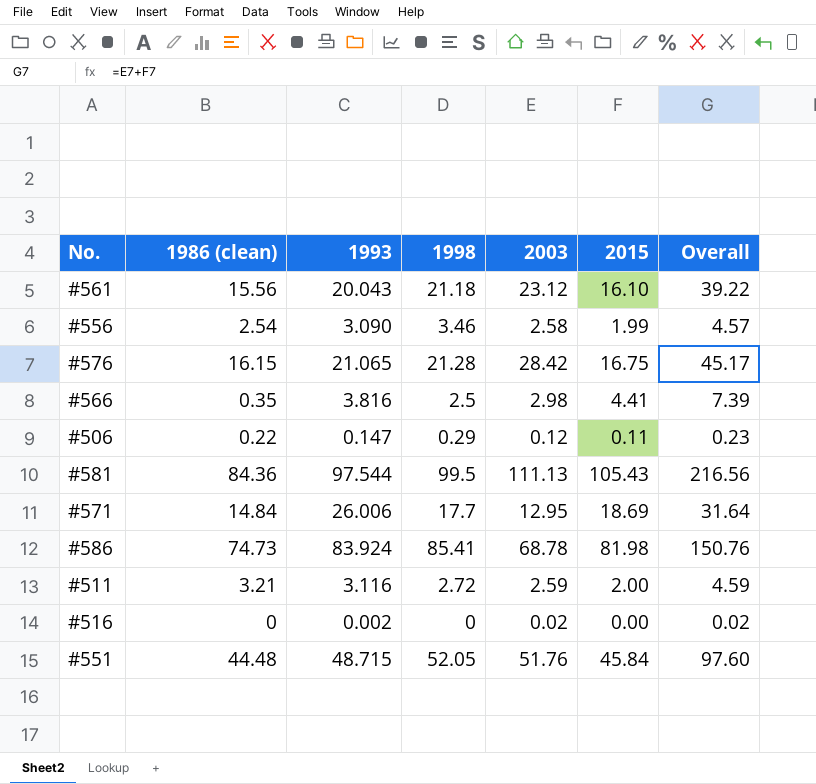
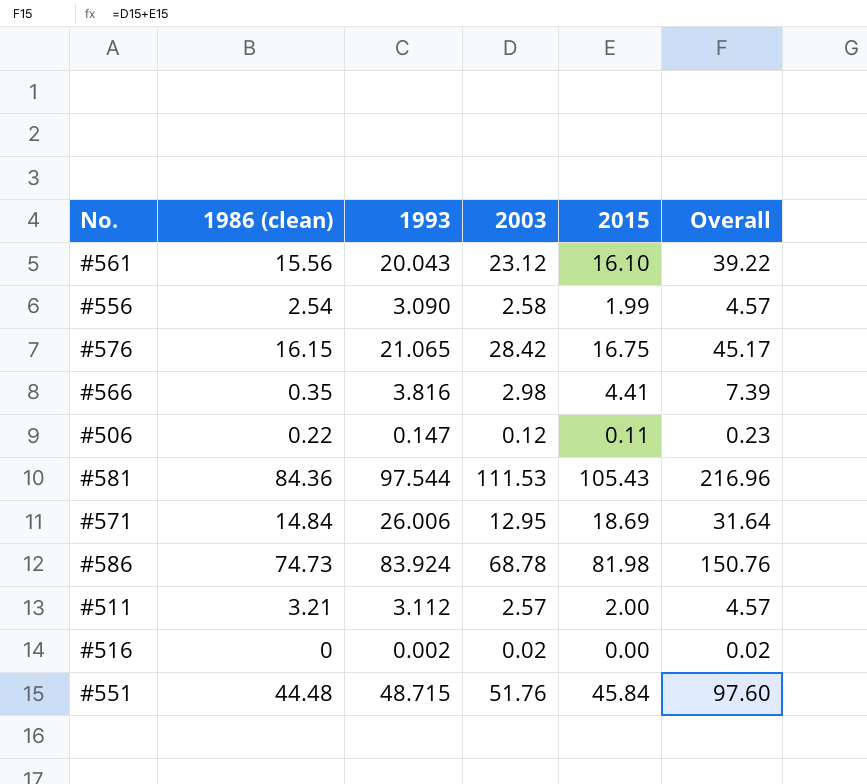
column 1998 | position: 4 -> none
#581 | 2003: 111.13 -> 111.53
#581 | Overall: 216.56 -> 216.96
#511 | 1993: 3.116 -> 3.112
#511 | 2003: 2.59 -> 2.57
#511 | Overall: 4.59 -> 4.57

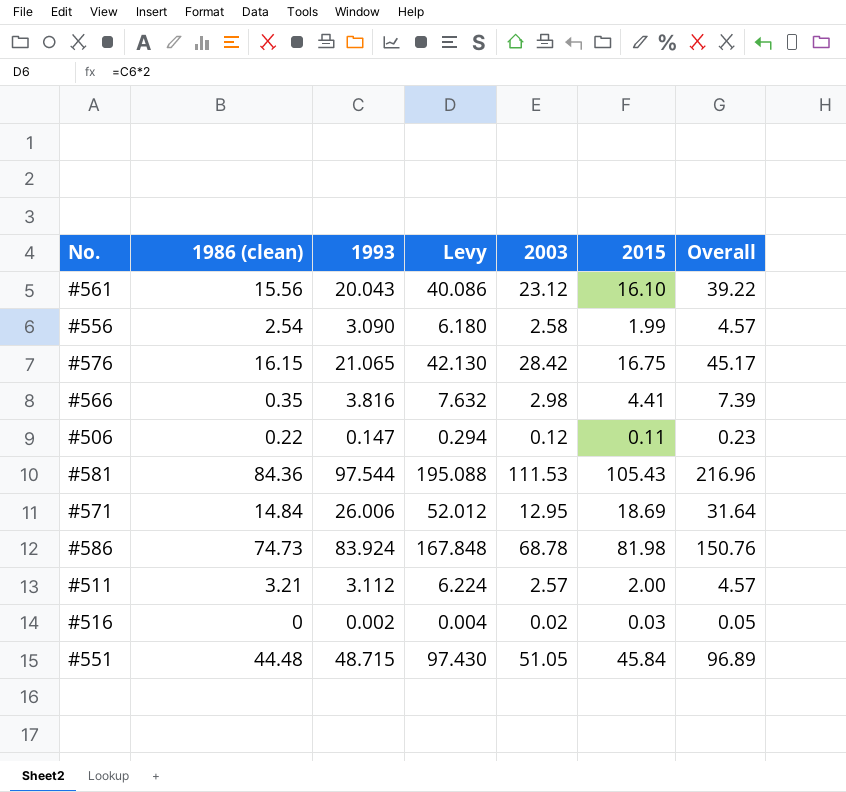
column Levy | formula: none -> [1993] * 2
#516 | 2015: 0.00 -> 0.03
#516 | Overall: 0.02 -> 0.05
#551 | 2003: 51.76 -> 51.05
#551 | Overall: 97.60 -> 96.89

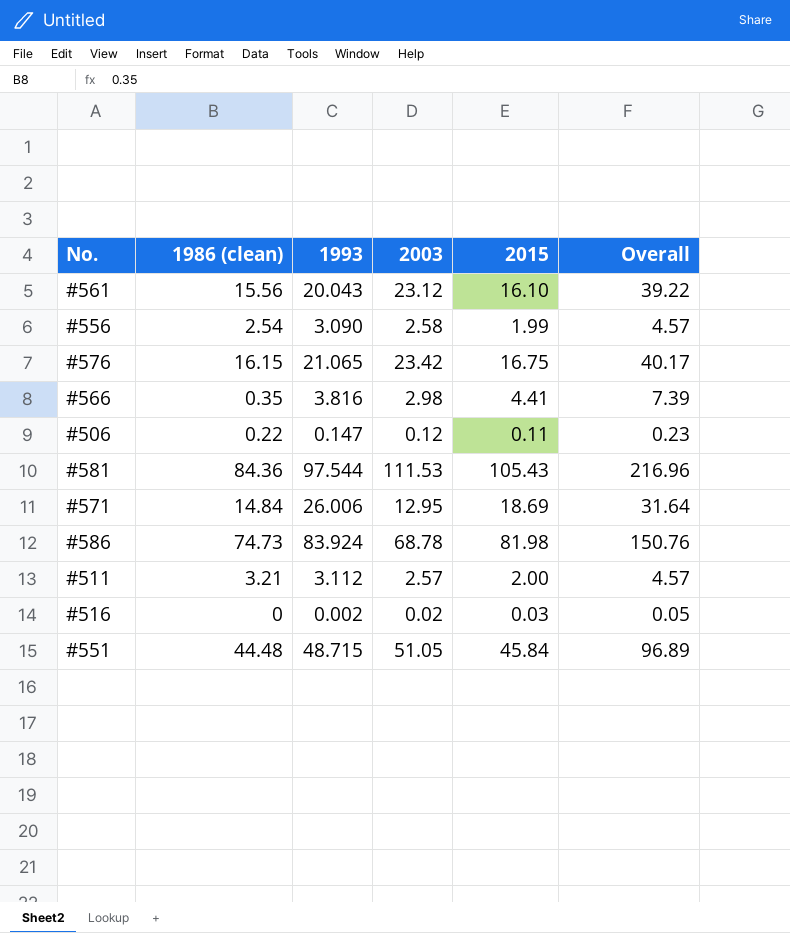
column Levy | formula: [1993] * 2 -> none
#576 | 2003: 28.42 -> 23.42
#576 | Overall: 45.17 -> 40.17

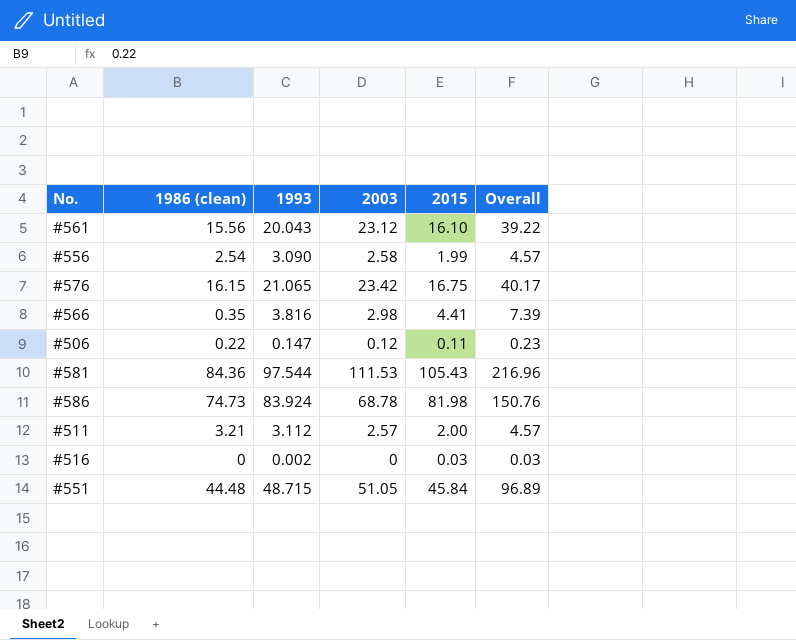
row #571: 14.84 | 26.006 | 12.95 | 18.69 | 31.64 -> none
#516 | 2003: 0.02 -> 0
#516 | Overall: 0.05 -> 0.03

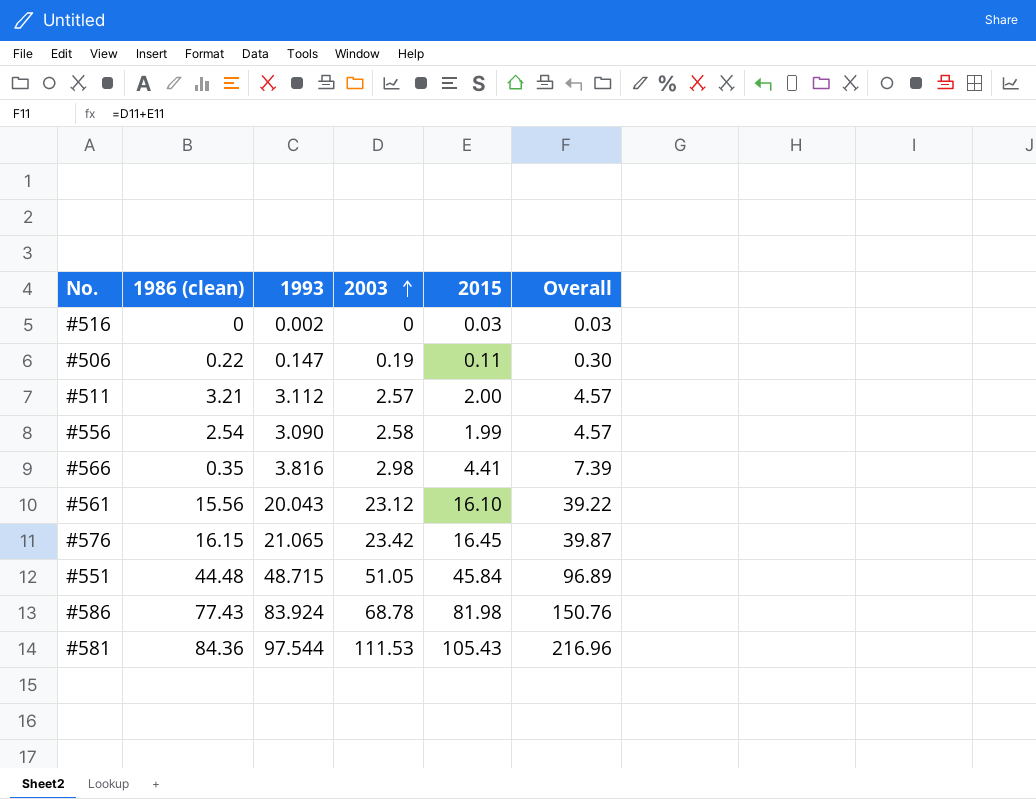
row order: none -> 2003 ascending
#506 | 2003: 0.12 -> 0.19
#506 | Overall: 0.23 -> 0.30
#576 | 2015: 16.75 -> 16.45
#576 | Overall: 40.17 -> 39.87
#586 | 1986 (clean): 74.73 -> 77.43

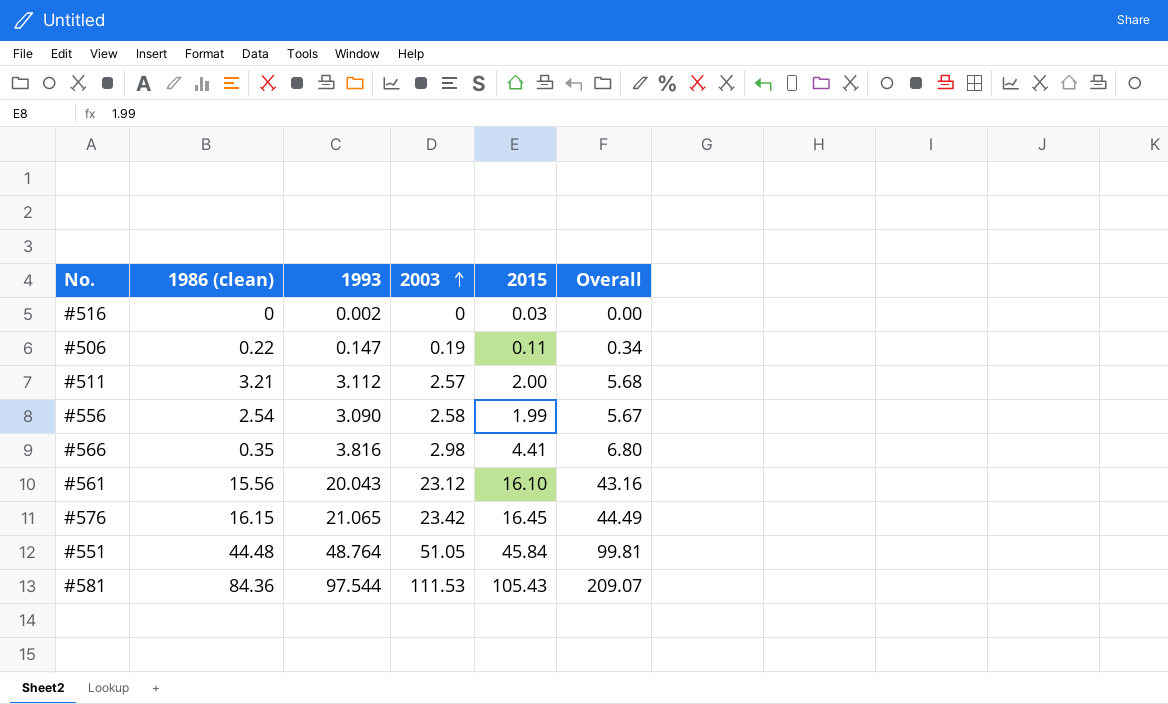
column Overall | formula: [2003] + [2015] -> [1993] + [2003]
row #586: 77.43 | 83.924 | 68.78 | 81.98 | 150.76 -> none
#551 | 1993: 48.715 -> 48.764

